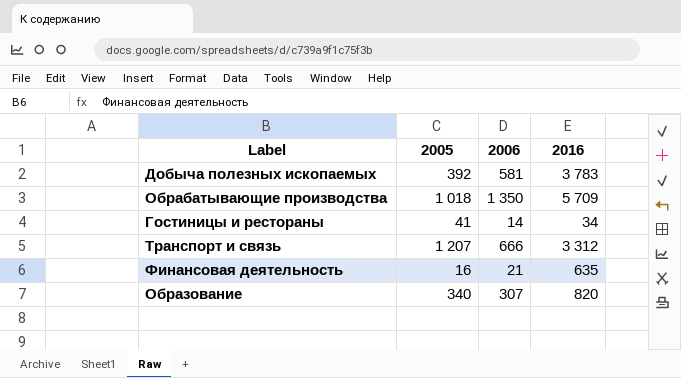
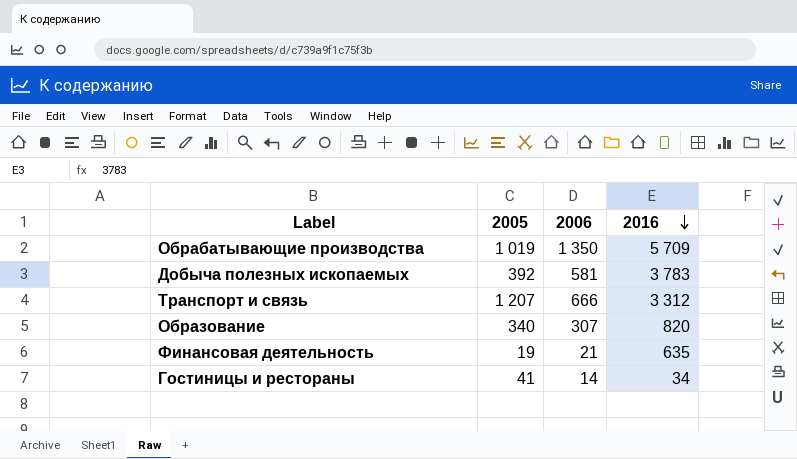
row order: none -> 2016 descending
Обрабатывающие производства | 2005: 1 018 -> 1 019
Финансовая деятельность | 2005: 16 -> 19

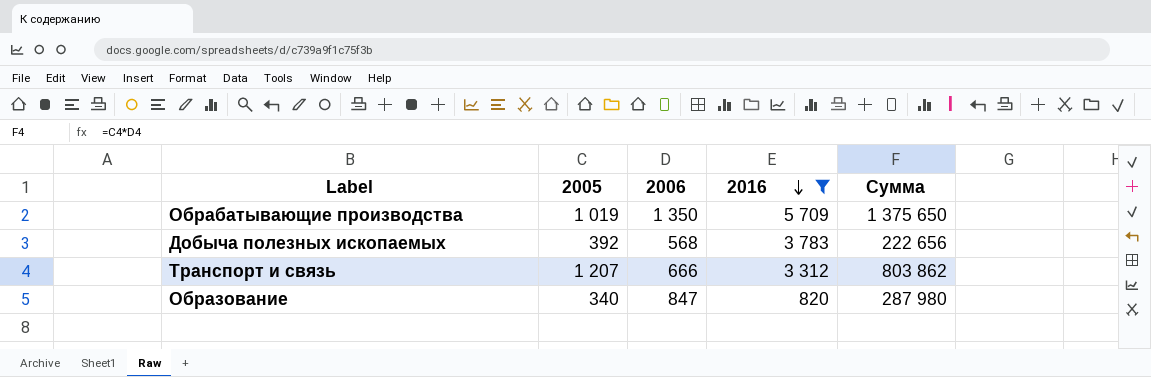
filter: none -> 2016 >= 820
column Сумма | formula: none -> [2005] * [2006]
Добыча полезных ископаемых | 2006: 581 -> 568
Образование | 2006: 307 -> 847

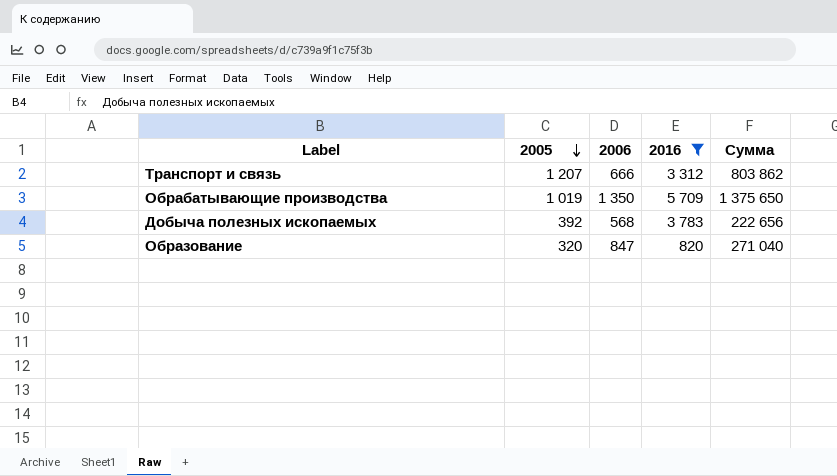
row order: 2016 descending -> 2005 descending
Образование | 2005: 340 -> 320
Образование | Сумма: 287 980 -> 271 040

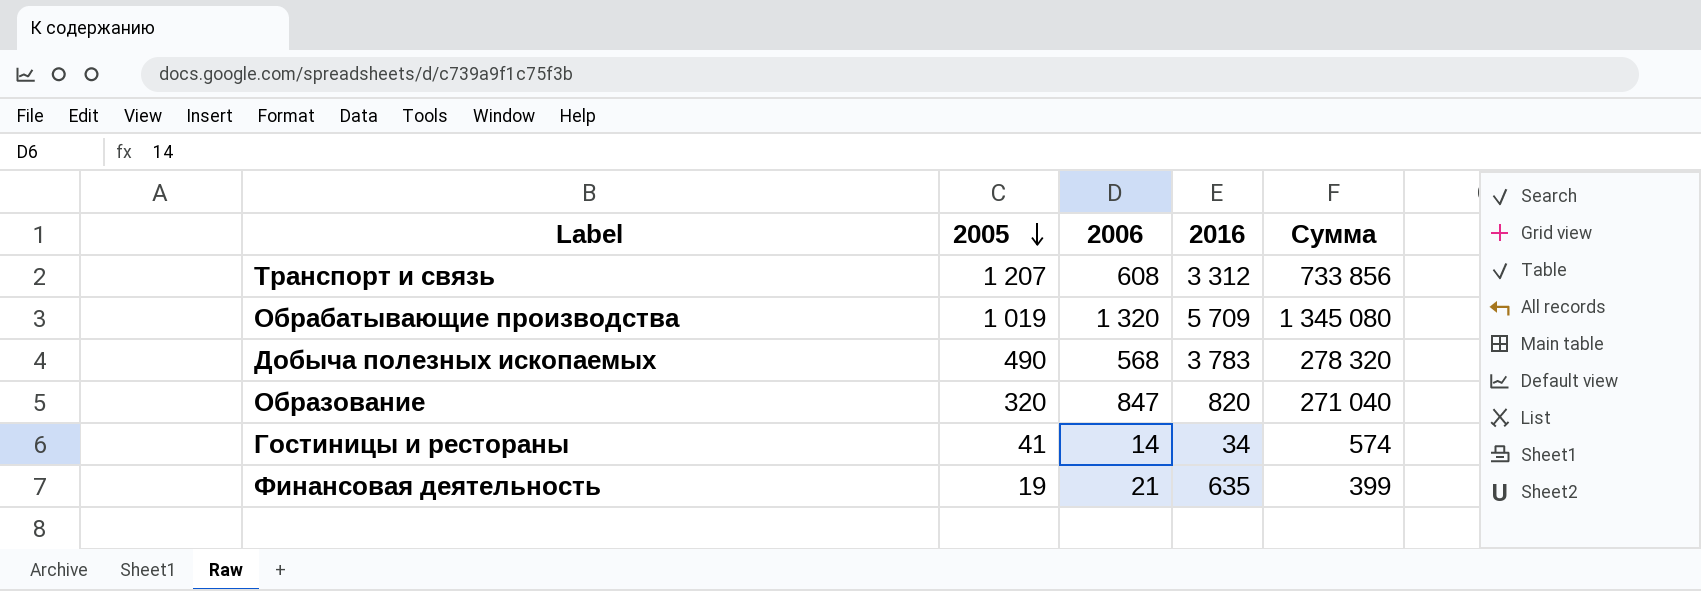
filter: 2016 >= 820 -> none
Транспорт и связь | 2006: 666 -> 608
Транспорт и связь | Сумма: 803 862 -> 733 856
Обрабатывающие производства | 2006: 1 350 -> 1 320
Обрабатывающие производства | Сумма: 1 375 650 -> 1 345 080
Добыча полезных ископаемых | 2005: 392 -> 490
Добыча полезных ископаемых | Сумма: 222 656 -> 278 320

